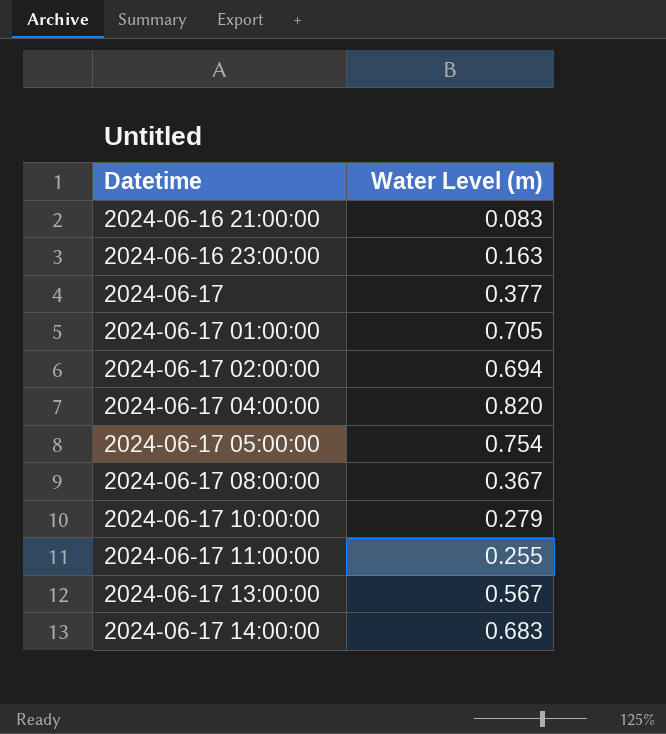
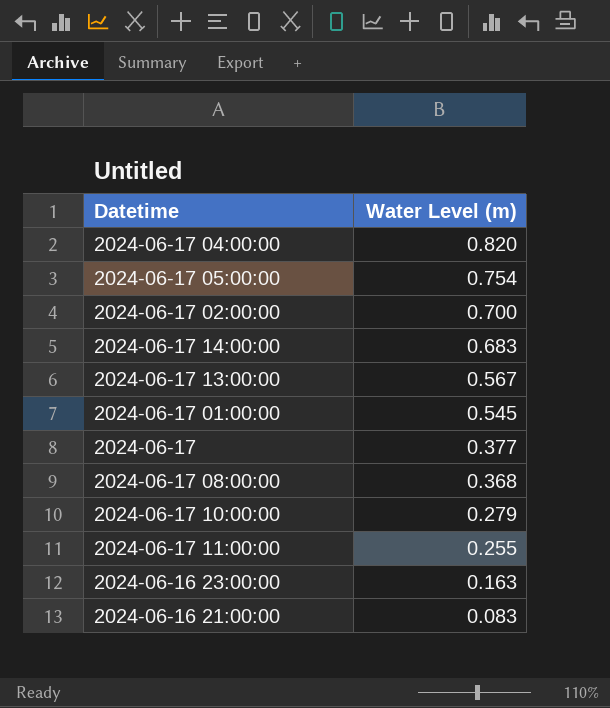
row order: Datetime ascending -> Water Level (m) descending
2024-06-17 02:00:00 | Water Level (m): 0.694 -> 0.700
2024-06-17 01:00:00 | Water Level (m): 0.705 -> 0.545
2024-06-17 08:00:00 | Water Level (m): 0.367 -> 0.368

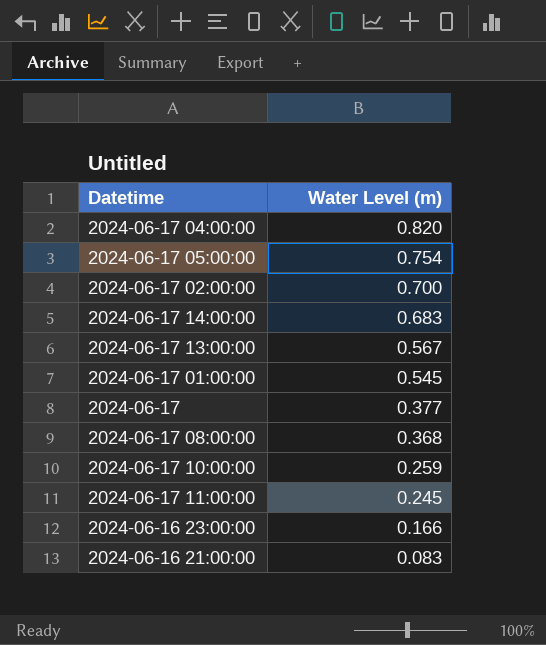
2024-06-17 10:00:00 | Water Level (m): 0.279 -> 0.259
2024-06-17 11:00:00 | Water Level (m): 0.255 -> 0.245
2024-06-16 23:00:00 | Water Level (m): 0.163 -> 0.166

